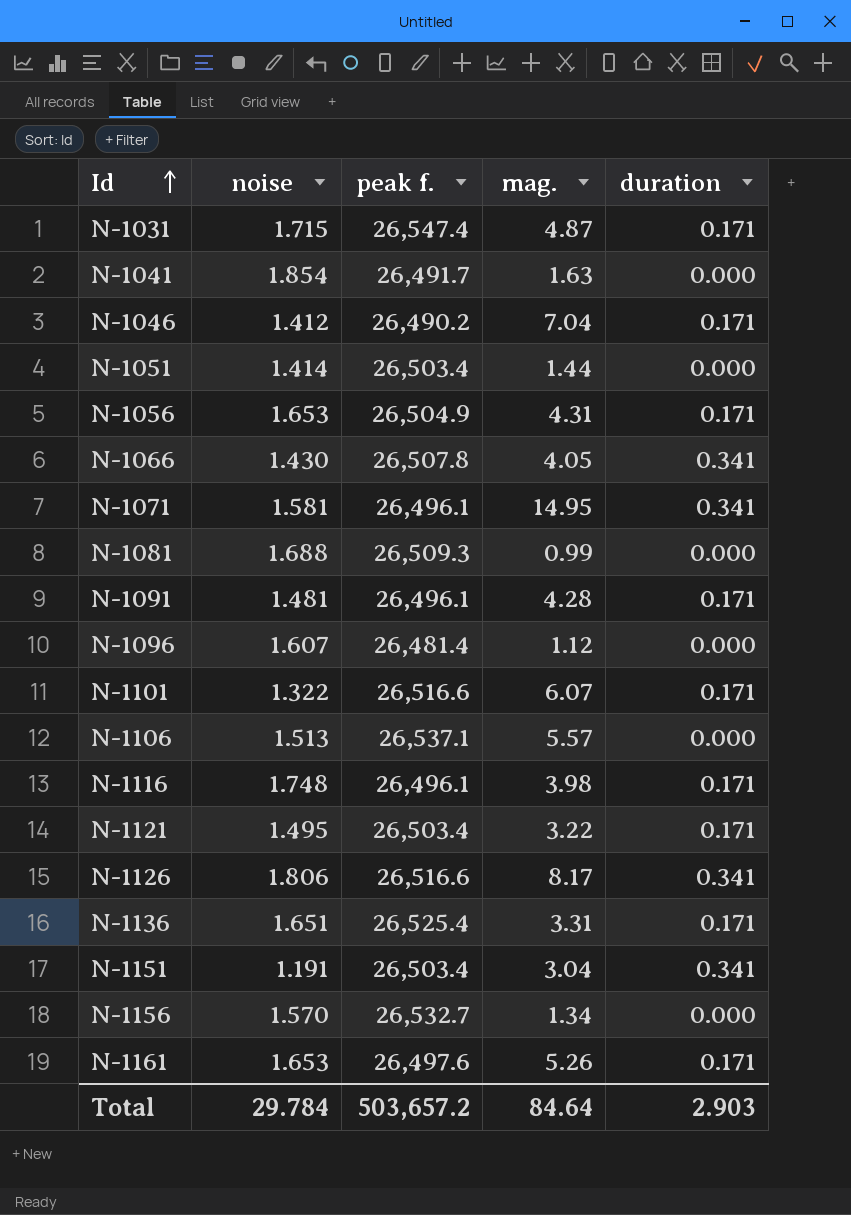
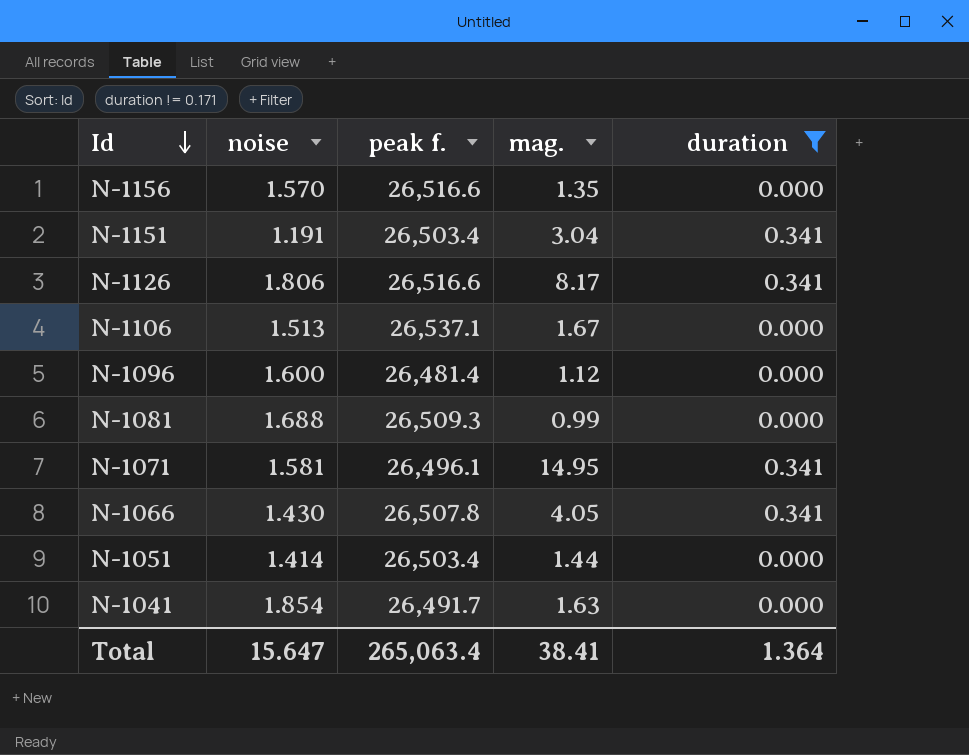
filter: none -> duration != 0.171
row order: Id ascending -> Id descending
N-1156 | peak f.: 26,532.7 -> 26,516.6
N-1156 | mag.: 1.34 -> 1.35
N-1106 | mag.: 5.57 -> 1.67
N-1096 | noise: 1.607 -> 1.600
Total | noise: 29.784 -> 15.647
Total | peak f.: 503,657.2 -> 265,063.4
Total | mag.: 84.64 -> 38.41
Total | duration: 2.903 -> 1.364

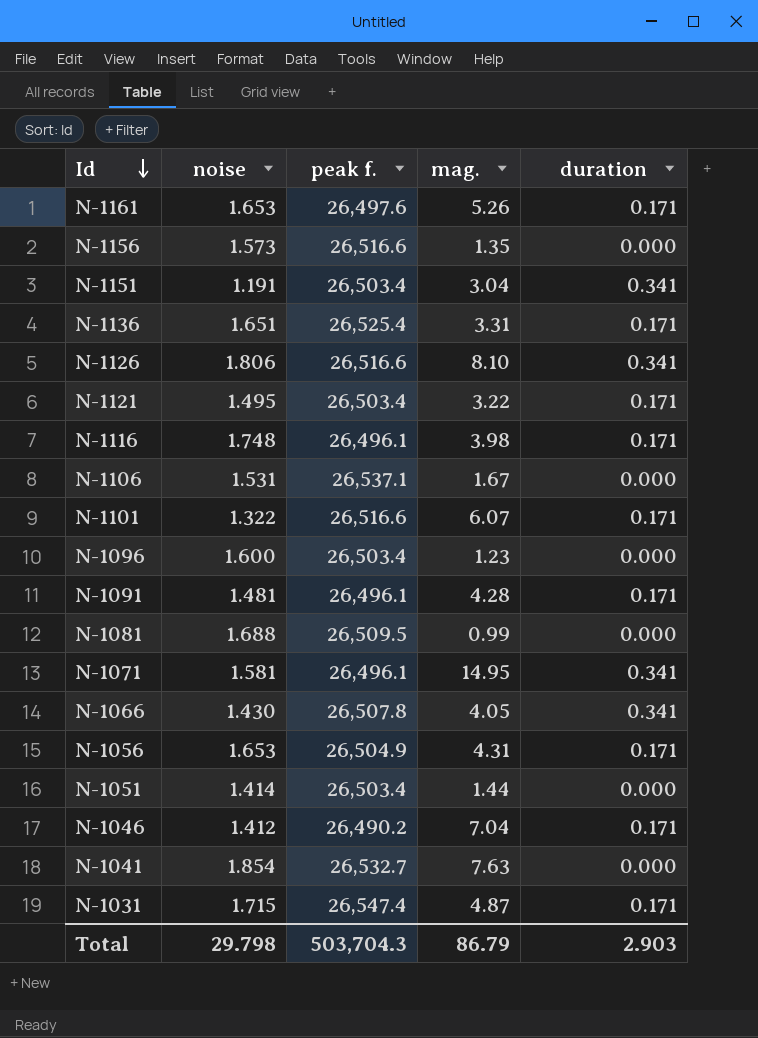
filter: duration != 0.171 -> none
N-1156 | noise: 1.570 -> 1.573
N-1126 | mag.: 8.17 -> 8.10
N-1106 | noise: 1.513 -> 1.531
N-1096 | peak f.: 26,481.4 -> 26,503.4
N-1096 | mag.: 1.12 -> 1.23
N-1081 | peak f.: 26,509.3 -> 26,509.5
N-1041 | peak f.: 26,491.7 -> 26,532.7
N-1041 | mag.: 1.63 -> 7.63
Total | noise: 15.647 -> 29.798
Total | peak f.: 265,063.4 -> 503,704.3
Total | mag.: 38.41 -> 86.79
Total | duration: 1.364 -> 2.903

